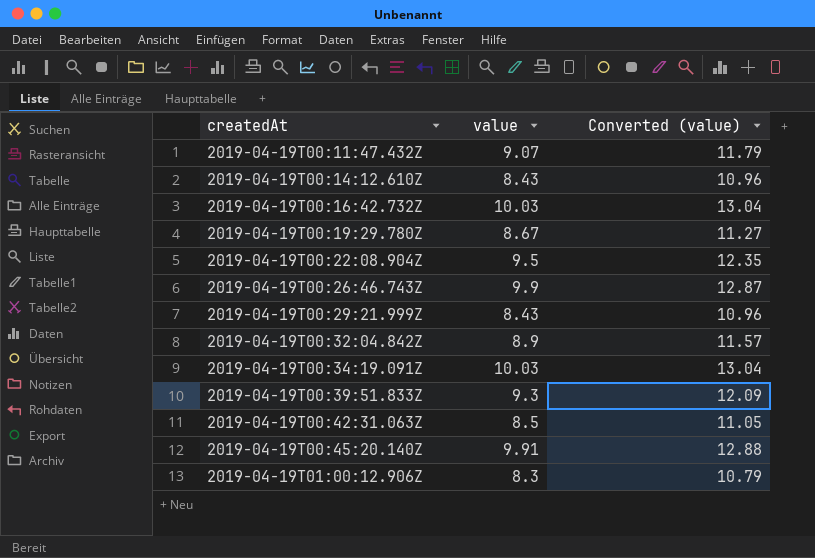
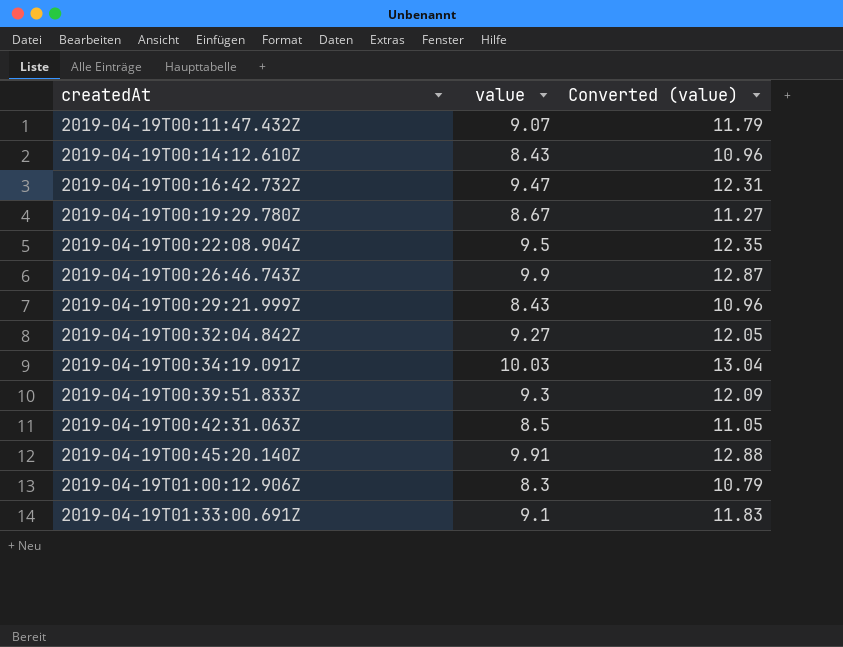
2019-04-19T00:16:42.732Z | value: 10.03 -> 9.47
2019-04-19T00:16:42.732Z | Converted (value): 13.04 -> 12.31
2019-04-19T00:32:04.842Z | value: 8.9 -> 9.27
2019-04-19T00:32:04.842Z | Converted (value): 11.57 -> 12.05
row 2019-04-19T01:33:00.691Z: none -> 9.1 | 11.83

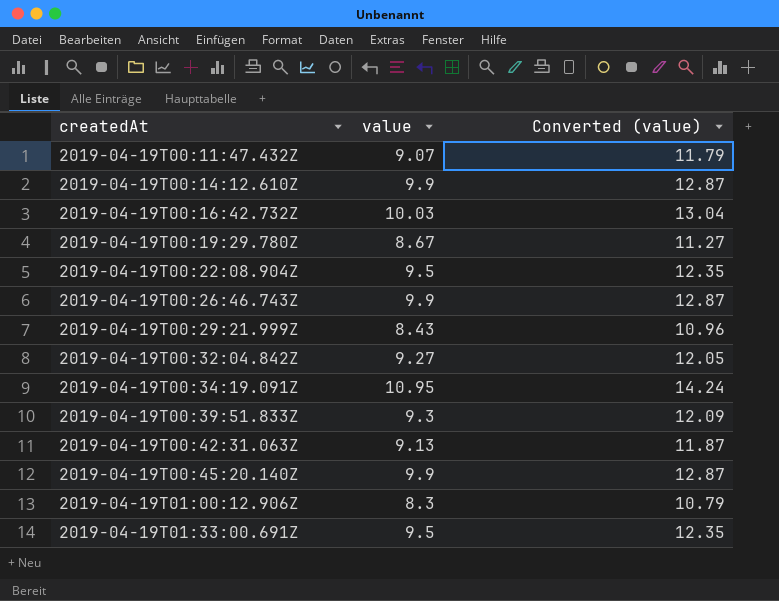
2019-04-19T00:14:12.610Z | value: 8.43 -> 9.9
2019-04-19T00:14:12.610Z | Converted (value): 10.96 -> 12.87
2019-04-19T00:16:42.732Z | value: 9.47 -> 10.03
2019-04-19T00:16:42.732Z | Converted (value): 12.31 -> 13.04
2019-04-19T00:34:19.091Z | value: 10.03 -> 10.95
2019-04-19T00:34:19.091Z | Converted (value): 13.04 -> 14.24
2019-04-19T00:42:31.063Z | value: 8.5 -> 9.13
2019-04-19T00:42:31.063Z | Converted (value): 11.05 -> 11.87
2019-04-19T00:45:20.140Z | value: 9.91 -> 9.9
2019-04-19T00:45:20.140Z | Converted (value): 12.88 -> 12.87
2019-04-19T01:33:00.691Z | value: 9.1 -> 9.5
2019-04-19T01:33:00.691Z | Converted (value): 11.83 -> 12.35

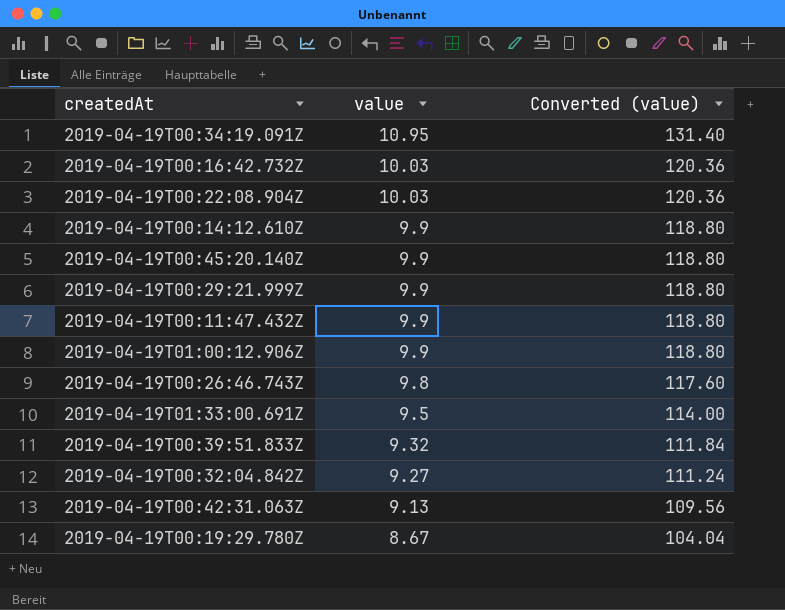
row order: createdAt ascending -> value descending
column Converted (value) | formula: [value] * 1.3 -> [value] * 12
2019-04-19T00:22:08.904Z | value: 9.5 -> 10.03
2019-04-19T00:29:21.999Z | value: 8.43 -> 9.9
2019-04-19T00:11:47.432Z | value: 9.07 -> 9.9
2019-04-19T01:00:12.906Z | value: 8.3 -> 9.9
2019-04-19T00:26:46.743Z | value: 9.9 -> 9.8
2019-04-19T00:39:51.833Z | value: 9.3 -> 9.32

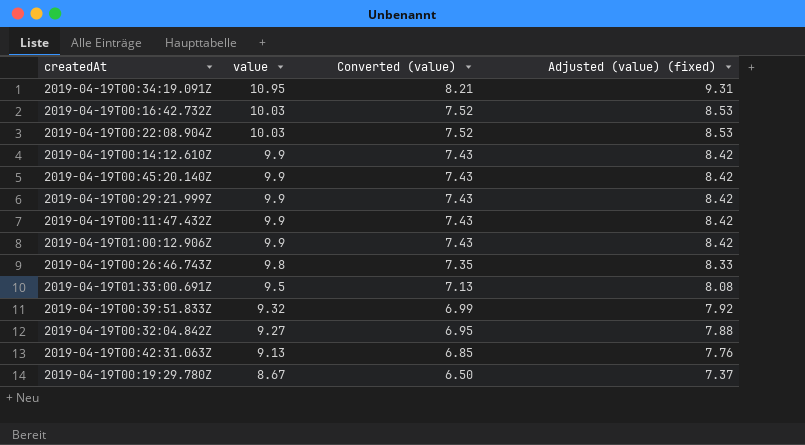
column Converted (value) | formula: [value] * 12 -> [value] * 0.75
column Adjusted (value) (fixed) | formula: none -> [value] * 0.85

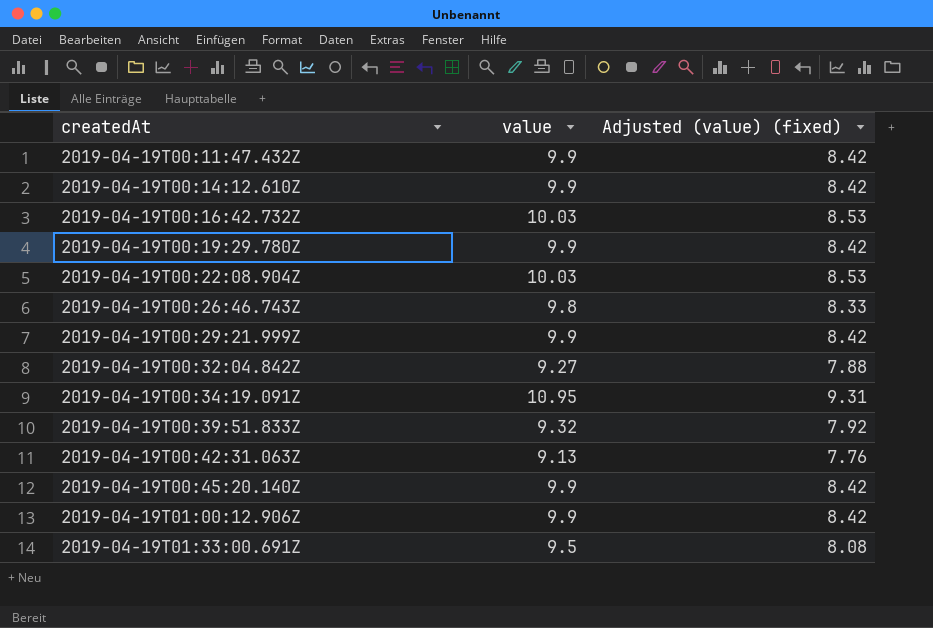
row order: value descending -> createdAt ascending
column Converted (value) | formula: [value] * 0.75 -> none
2019-04-19T00:19:29.780Z | value: 8.67 -> 9.9
2019-04-19T00:19:29.780Z | Adjusted (value) (fixed): 7.37 -> 8.42

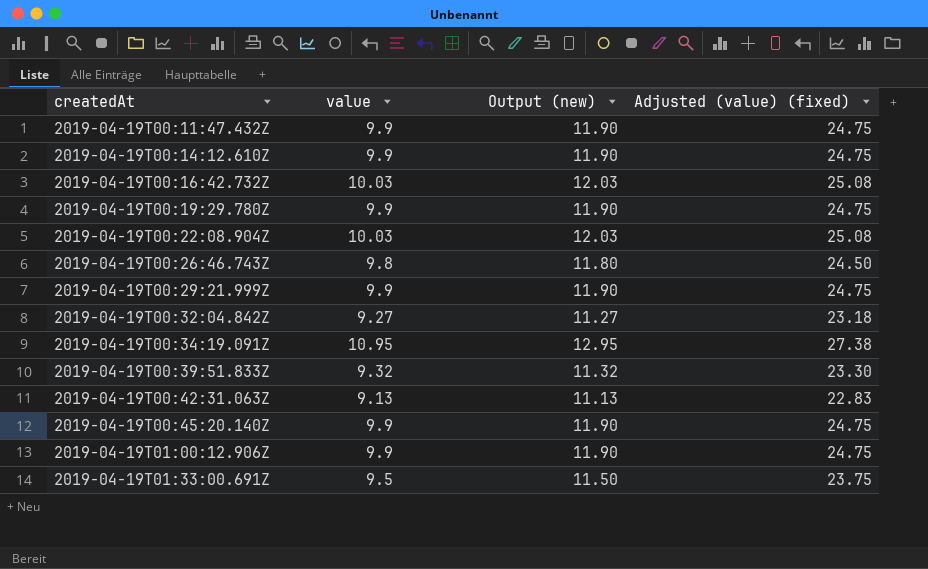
column Output (new) | formula: none -> [value] + 2
column Adjusted (value) (fixed) | formula: [value] * 0.85 -> [value] * 2.5

